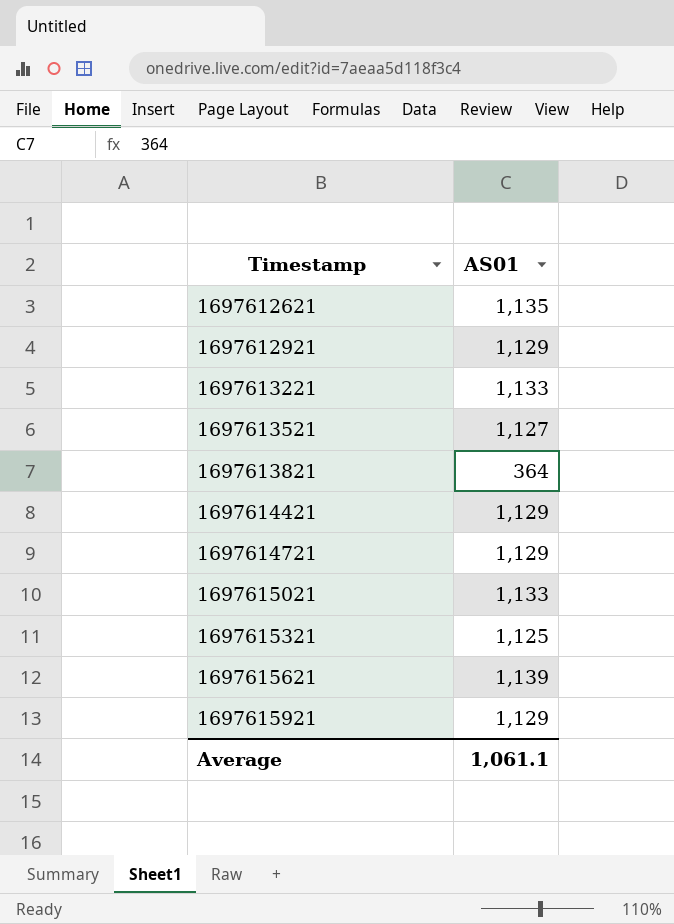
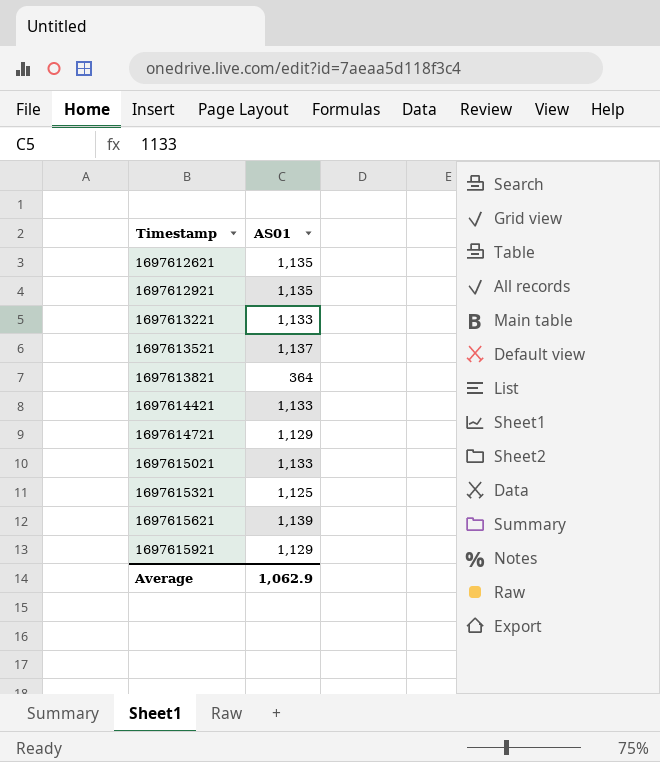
1697612921 | AS01: 1,129 -> 1,135
1697613521 | AS01: 1,127 -> 1,137
1697614421 | AS01: 1,129 -> 1,133
Average | AS01: 1,061.1 -> 1,062.9

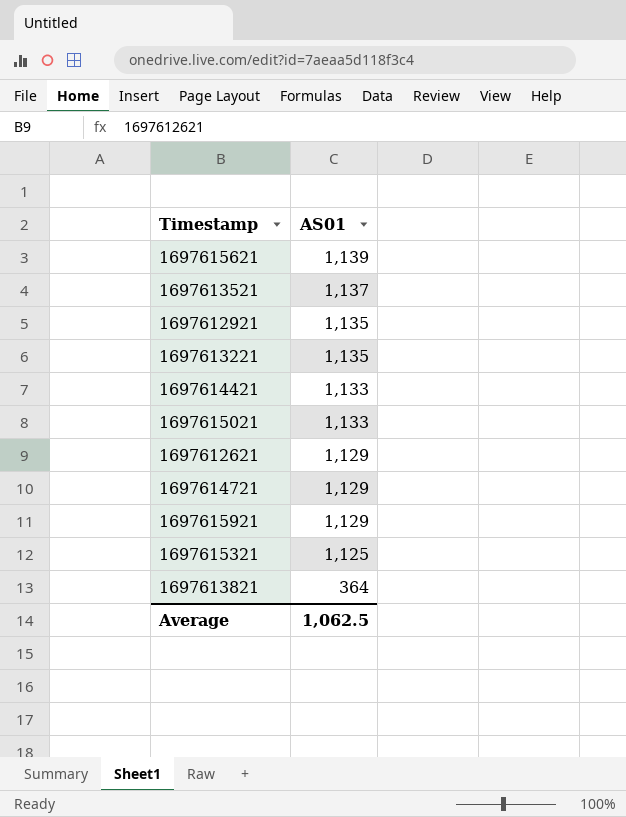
row order: Timestamp ascending -> AS01 descending
1697613221 | AS01: 1,133 -> 1,135
1697612621 | AS01: 1,135 -> 1,129
Average | AS01: 1,062.9 -> 1,062.5

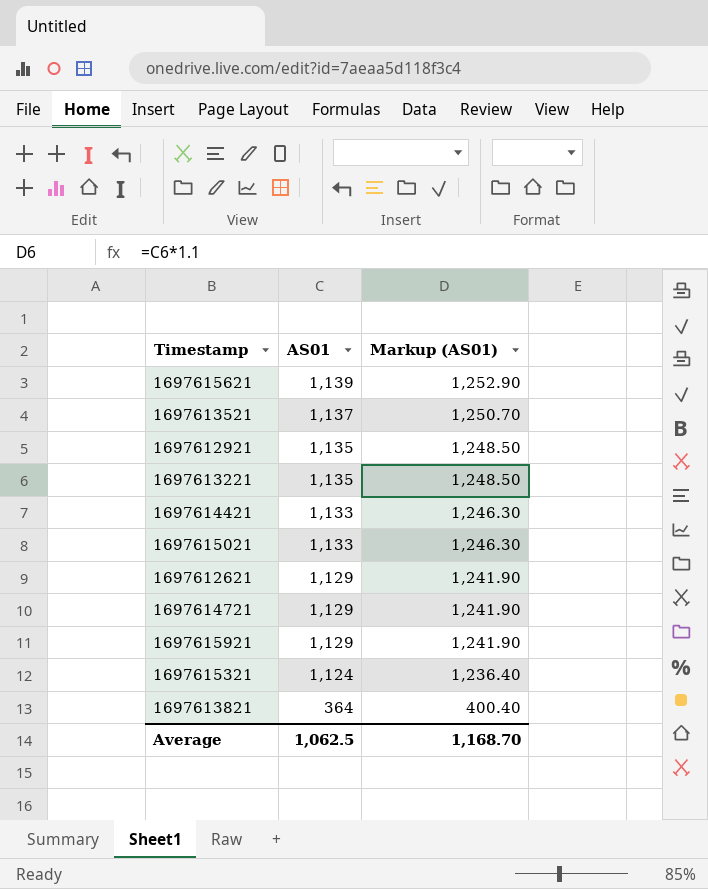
column Markup (AS01) | formula: none -> [AS01] * 1.1
1697615321 | AS01: 1,125 -> 1,124

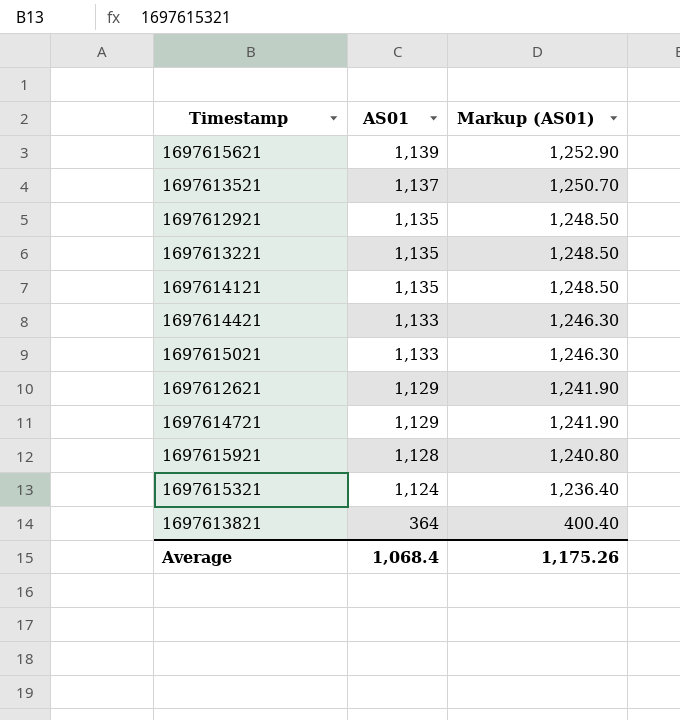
row 1697614121: none -> 1,135 | 1,248.50
1697615921 | AS01: 1,129 -> 1,128
1697615921 | Markup (AS01): 1,241.90 -> 1,240.80
Average | AS01: 1,062.5 -> 1,068.4
Average | Markup (AS01): 1,168.70 -> 1,175.26

